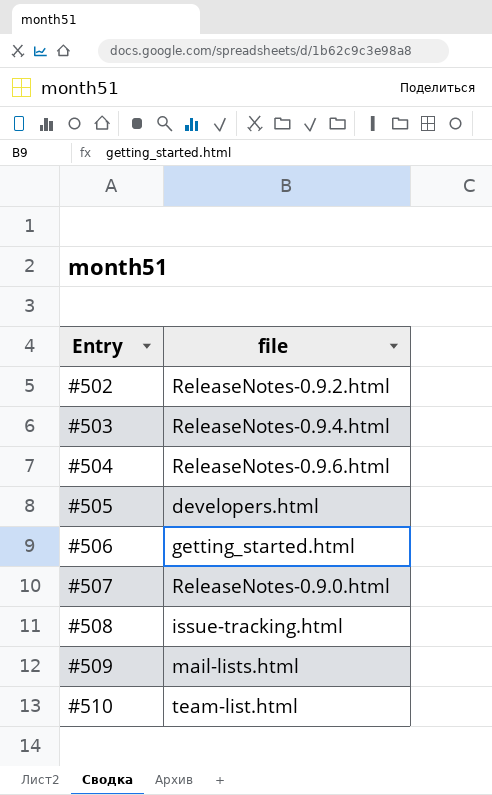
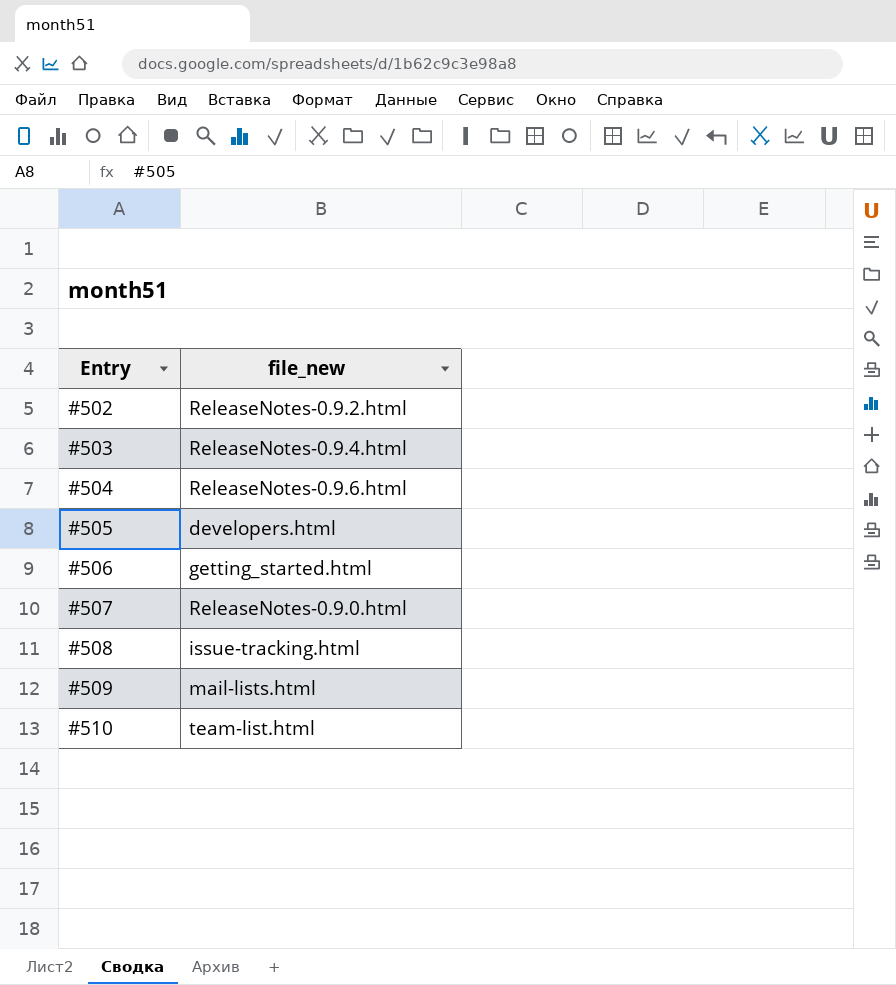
column name: file -> file_new

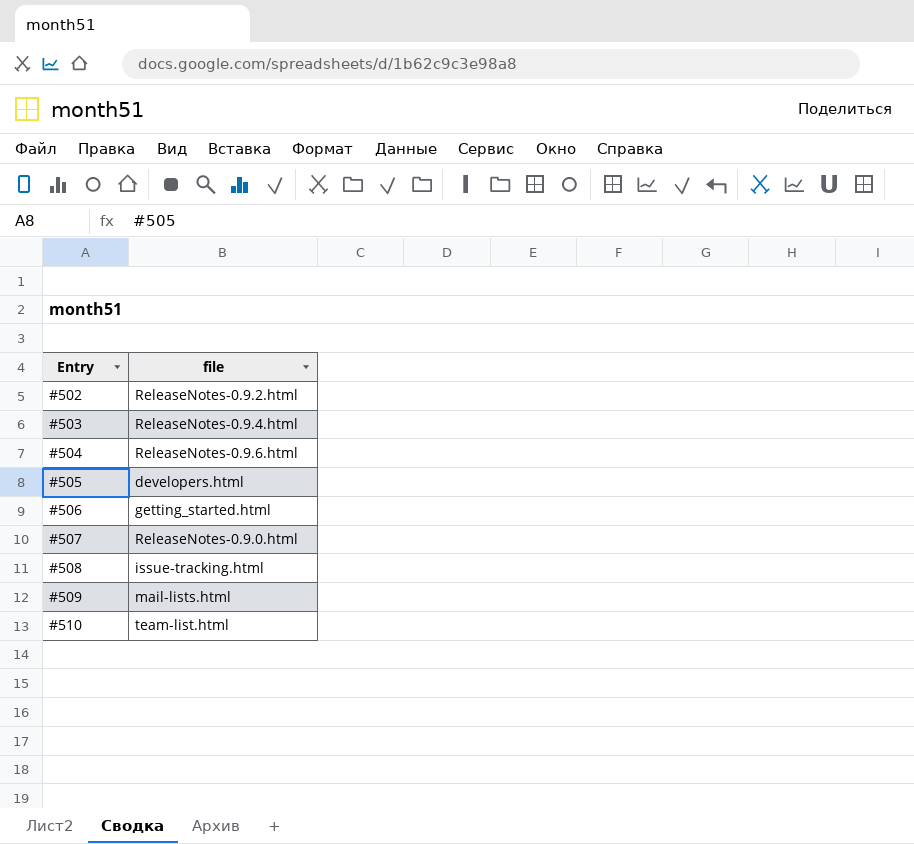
column name: file_new -> file

